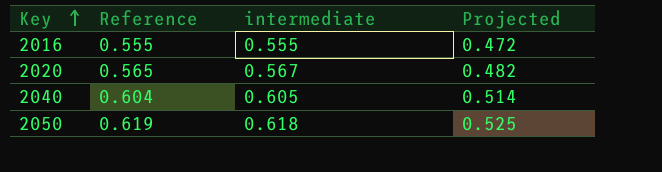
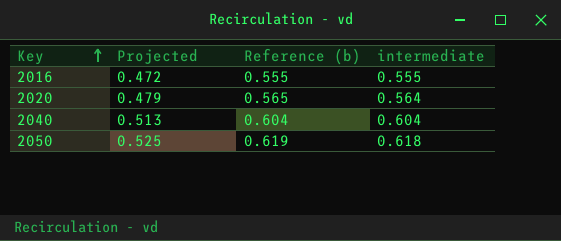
column Projected | position: 4 -> 2
column name: Reference -> Reference (b)
2020 | Projected: 0.482 -> 0.479
2020 | intermediate: 0.567 -> 0.564
2040 | Projected: 0.514 -> 0.513
2040 | intermediate: 0.605 -> 0.604

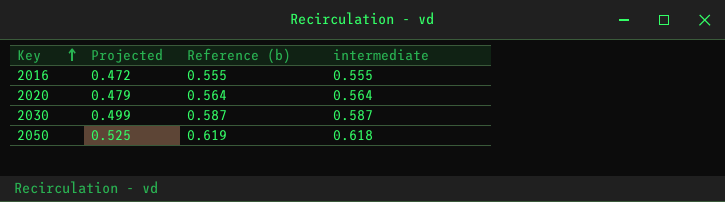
row 2040: 0.513 | 0.604 | 0.604 -> none
2020 | Reference (b): 0.565 -> 0.564
row 2030: none -> 0.499 | 0.587 | 0.587

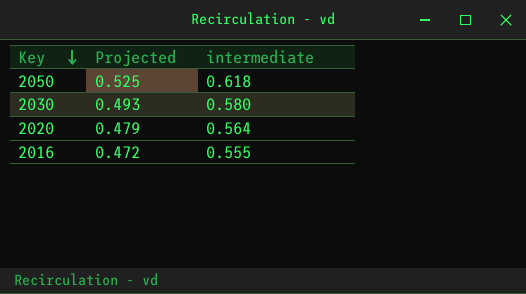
row order: Key ascending -> Key descending
column Reference (b) | position: 3 -> none
2030 | Projected: 0.499 -> 0.493
2030 | intermediate: 0.587 -> 0.580

